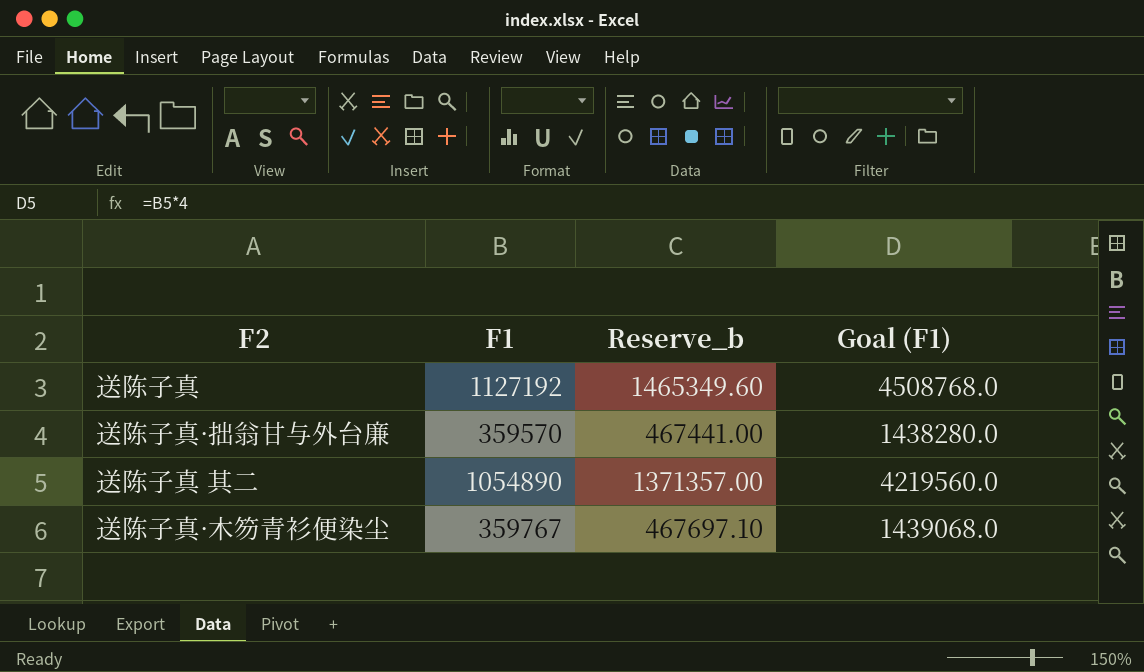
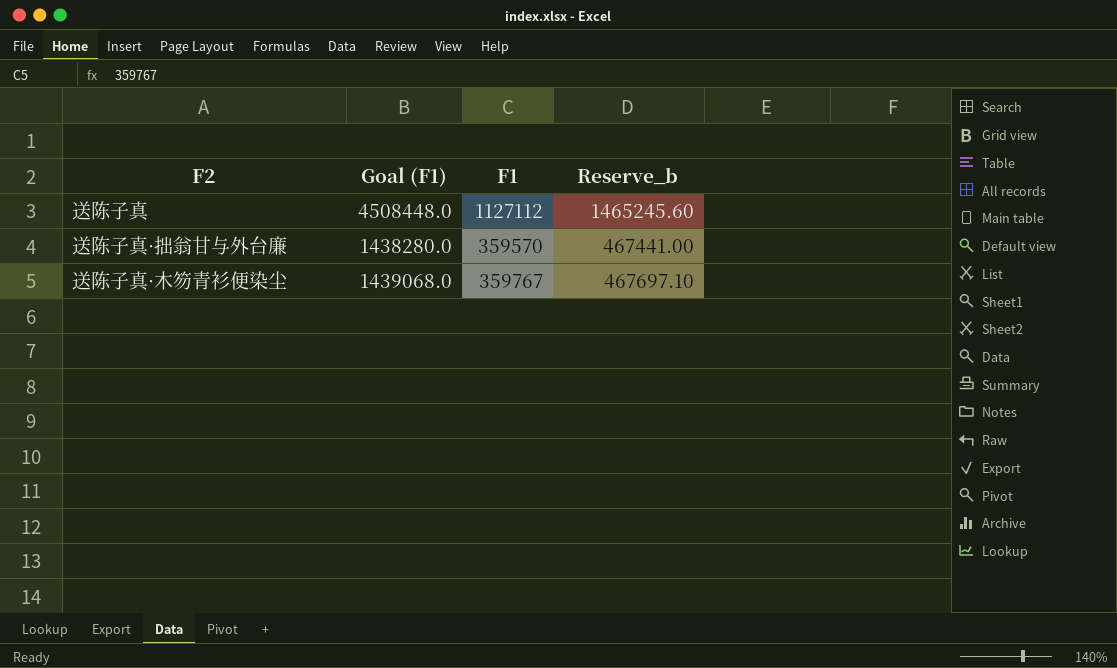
column Goal (F1) | position: 4 -> 2
row 送陈子真 其二: 1054890 | 1371357.00 | 4219560.0 -> none
送陈子真 | Goal (F1): 4508768.0 -> 4508448.0
送陈子真 | F1: 1127192 -> 1127112
送陈子真 | Reserve_b: 1465349.60 -> 1465245.60

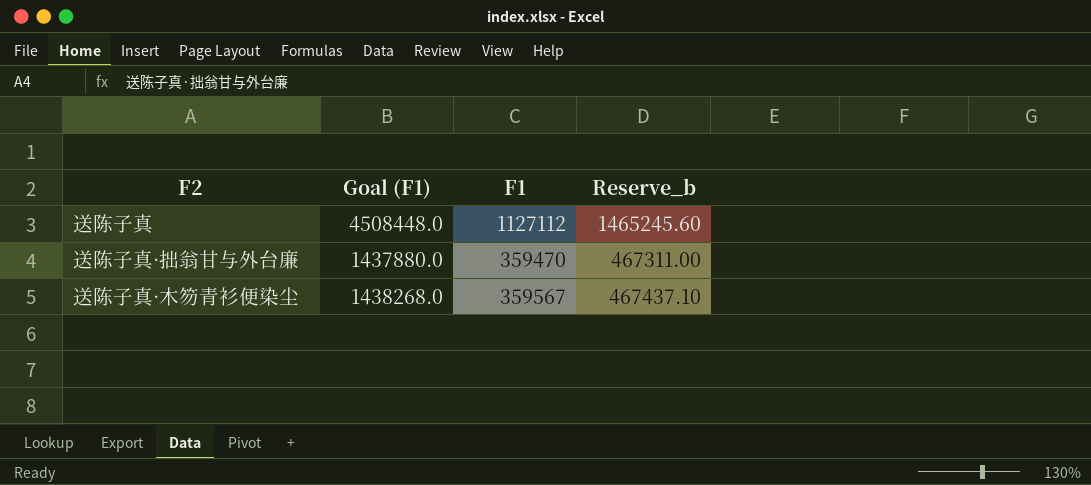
送陈子真·拙翁甘与外台廉 | Goal (F1): 1438280.0 -> 1437880.0
送陈子真·拙翁甘与外台廉 | F1: 359570 -> 359470
送陈子真·拙翁甘与外台廉 | Reserve_b: 467441.00 -> 467311.00
送陈子真·木笏青衫便染尘 | Goal (F1): 1439068.0 -> 1438268.0
送陈子真·木笏青衫便染尘 | F1: 359767 -> 359567
送陈子真·木笏青衫便染尘 | Reserve_b: 467697.10 -> 467437.10

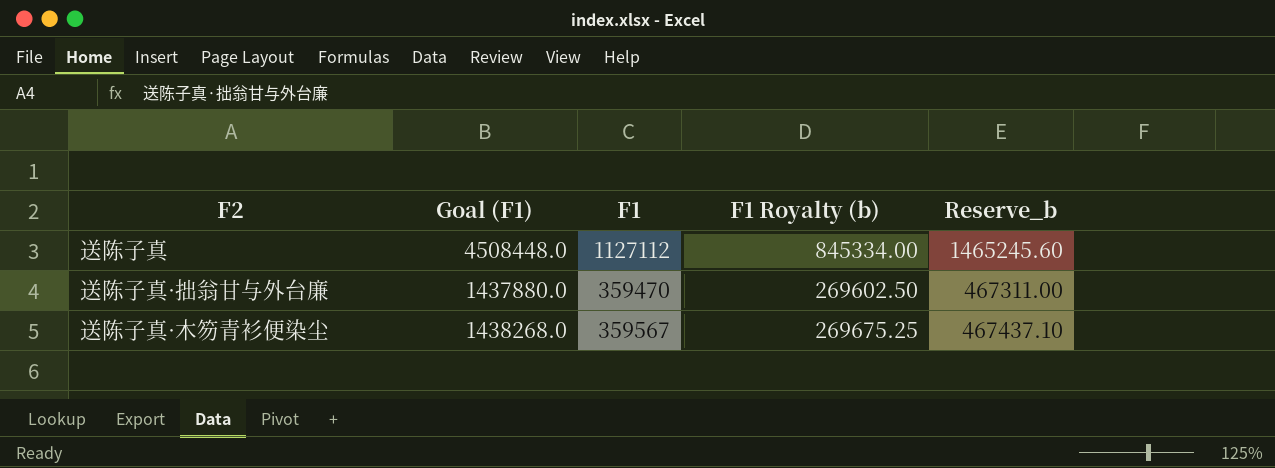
column F1 Royalty (b) | formula: none -> [F1] * 0.75

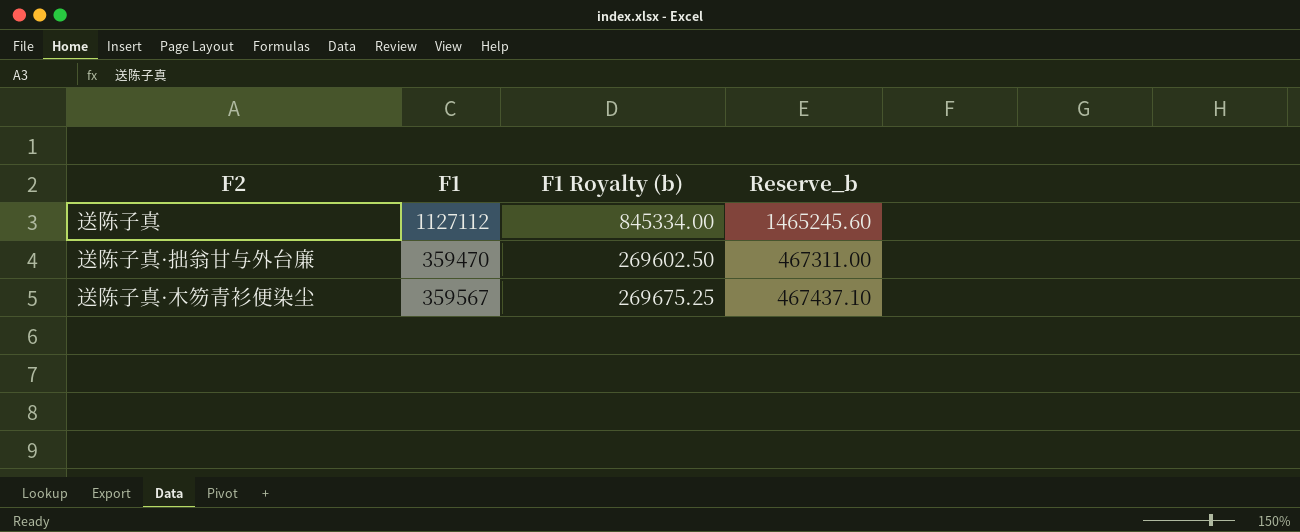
column Goal (F1) | formula: [F1] * 4 -> none

